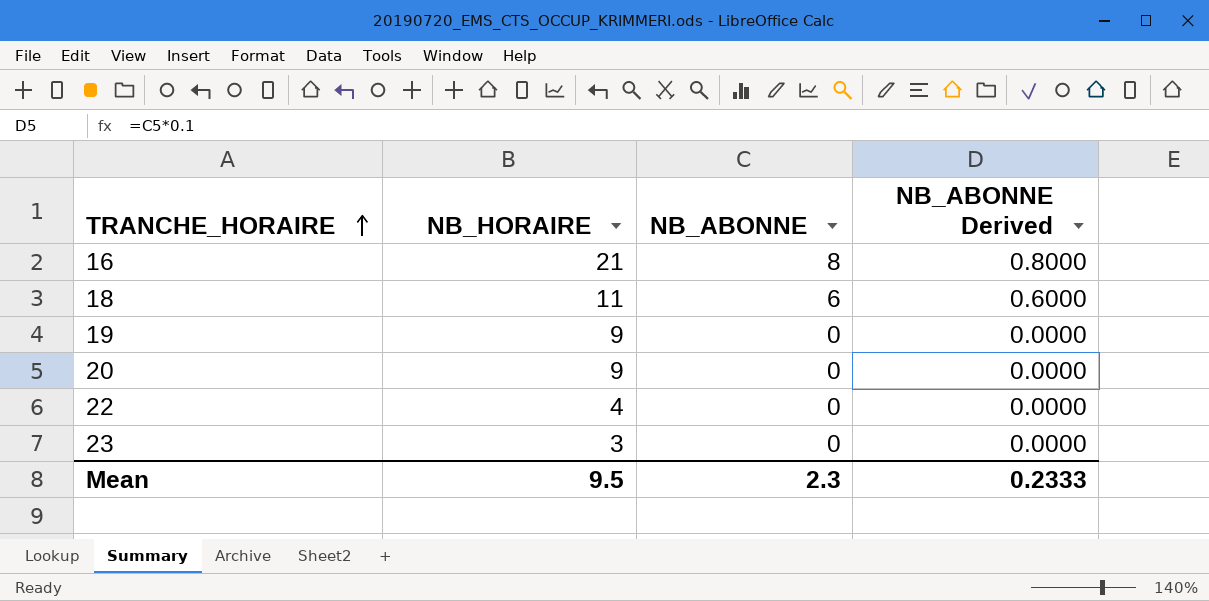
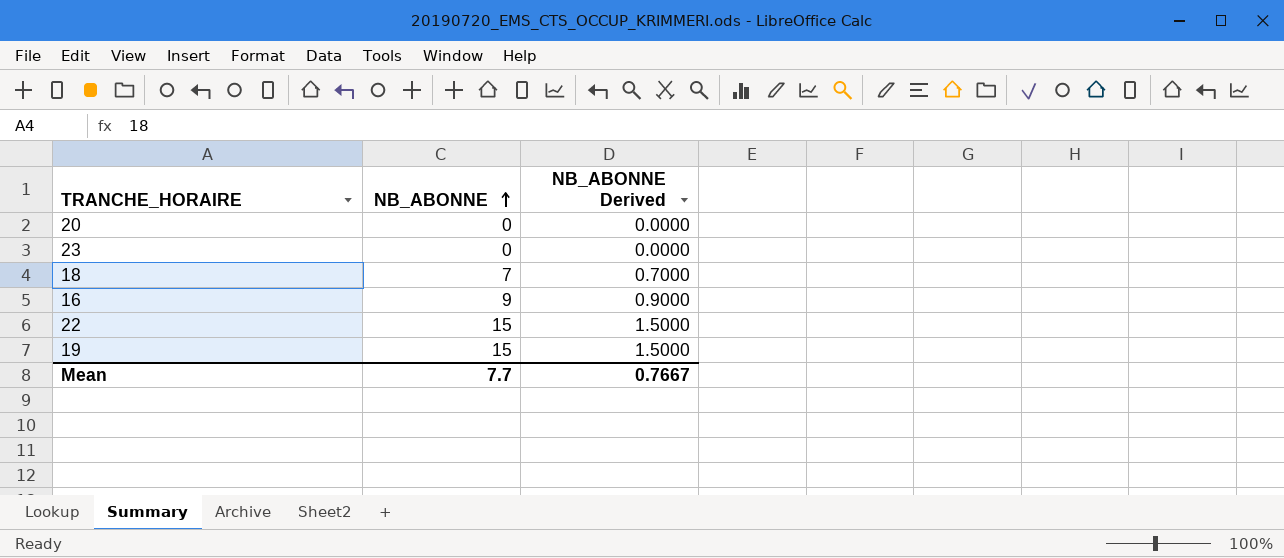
row order: TRANCHE_HORAIRE ascending -> NB_ABONNE ascending
column NB_HORAIRE | position: 2 -> none
18 | NB_ABONNE: 6 -> 7
18 | NB_ABONNE Derived: 0.6000 -> 0.7000
16 | NB_ABONNE: 8 -> 9
16 | NB_ABONNE Derived: 0.8000 -> 0.9000
22 | NB_ABONNE: 0 -> 15
22 | NB_ABONNE Derived: 0.0000 -> 1.5000
19 | NB_ABONNE: 0 -> 15
19 | NB_ABONNE Derived: 0.0000 -> 1.5000
Mean | NB_ABONNE: 2.3 -> 7.7
Mean | NB_ABONNE Derived: 0.2333 -> 0.7667

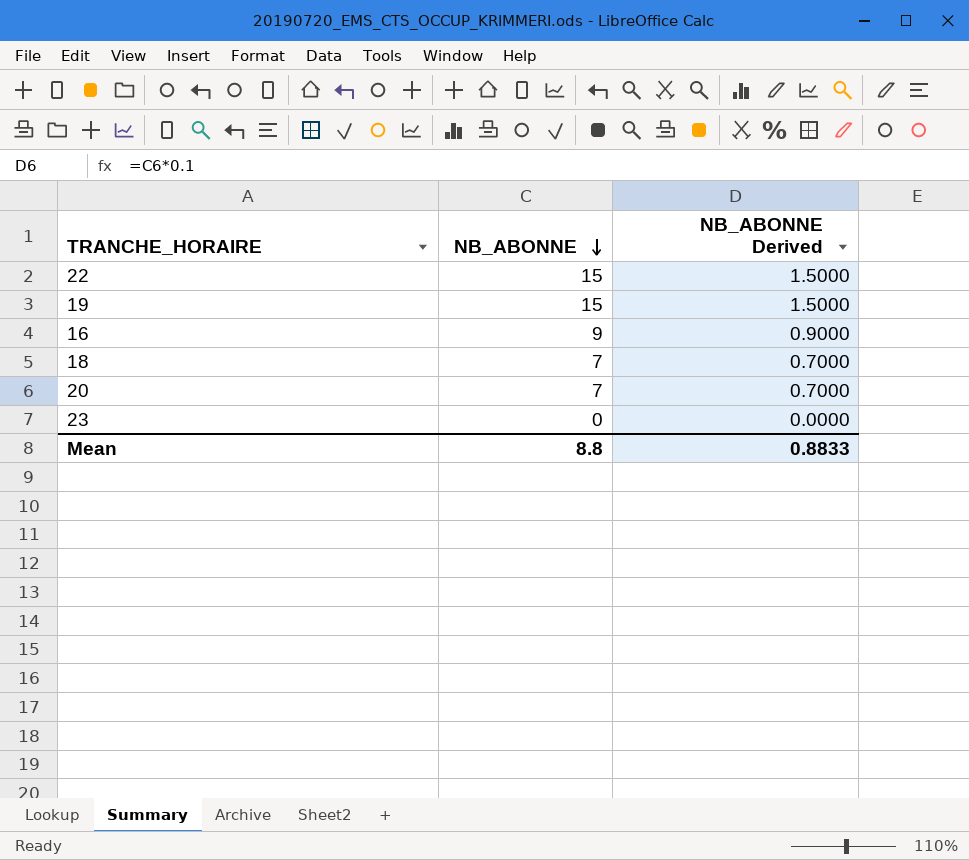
row order: NB_ABONNE ascending -> NB_ABONNE descending
20 | NB_ABONNE: 0 -> 7
20 | NB_ABONNE Derived: 0.0000 -> 0.7000
Mean | NB_ABONNE: 7.7 -> 8.8
Mean | NB_ABONNE Derived: 0.7667 -> 0.8833

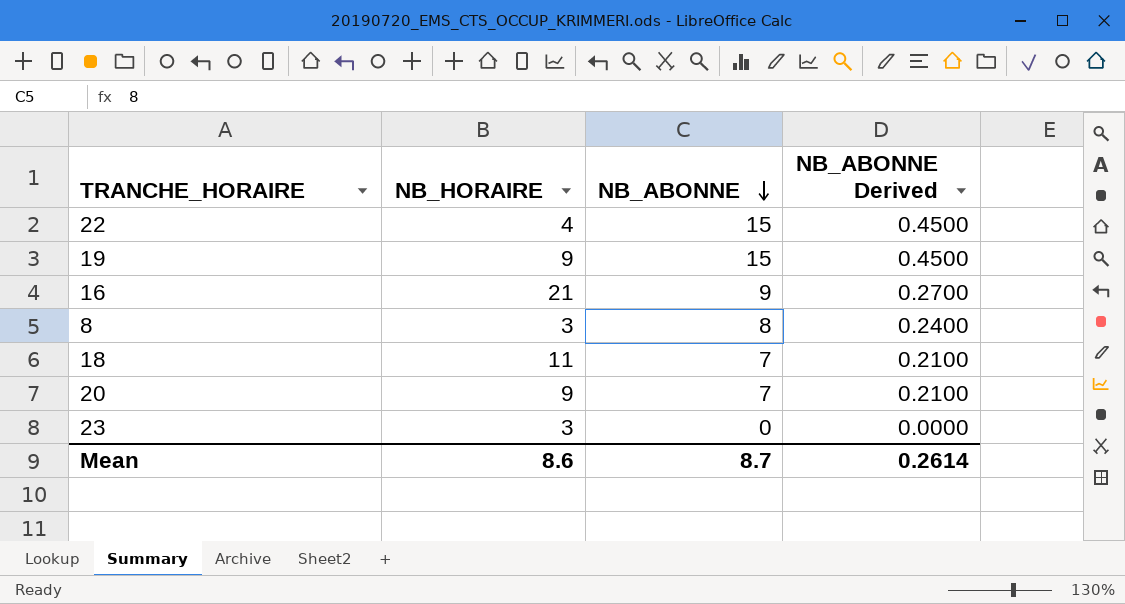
column NB_HORAIRE | position: none -> 2
column NB_ABONNE Derived | formula: [NB_ABONNE] * 0.1 -> [NB_ABONNE] * 0.03
row 8: none -> 3 | 8 | 0.2400
Mean | NB_ABONNE: 8.8 -> 8.7
Mean | NB_ABONNE Derived: 0.8833 -> 0.2614

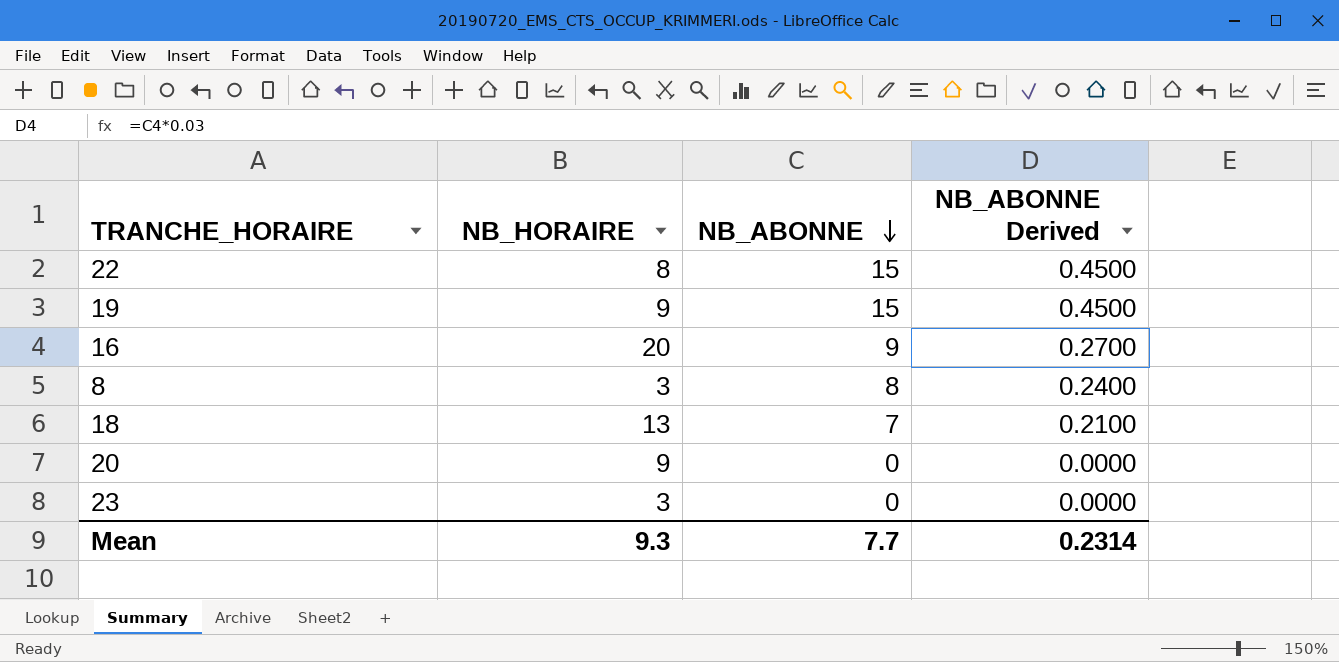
22 | NB_HORAIRE: 4 -> 8
16 | NB_HORAIRE: 21 -> 20
18 | NB_HORAIRE: 11 -> 13
20 | NB_ABONNE: 7 -> 0
20 | NB_ABONNE Derived: 0.2100 -> 0.0000
Mean | NB_HORAIRE: 8.6 -> 9.3
Mean | NB_ABONNE: 8.7 -> 7.7
Mean | NB_ABONNE Derived: 0.2614 -> 0.2314

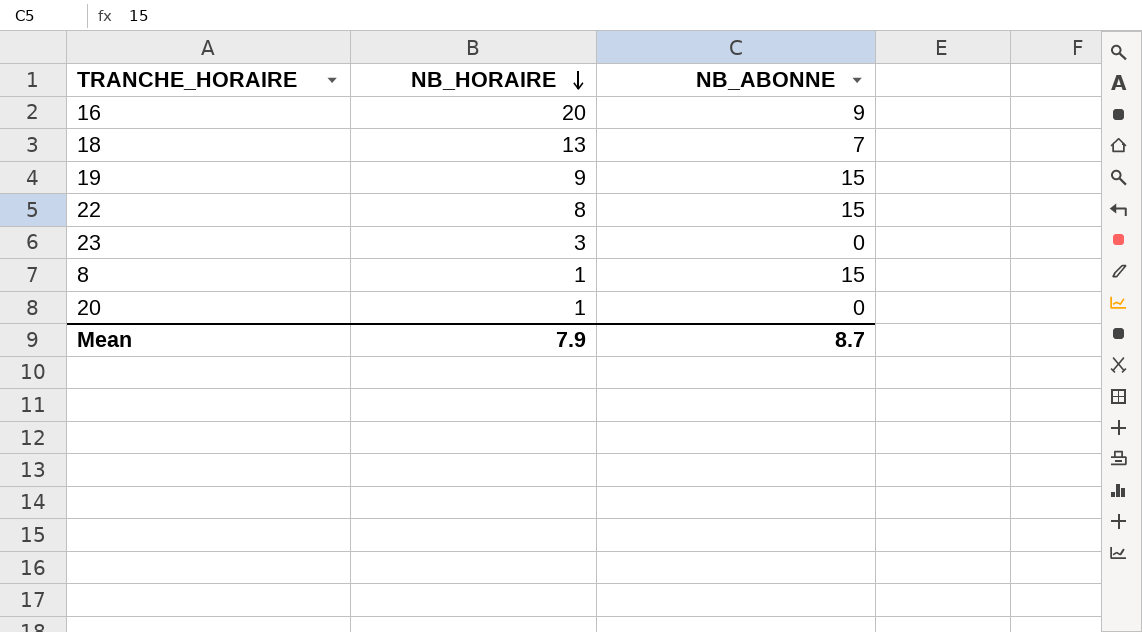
row order: NB_ABONNE descending -> NB_HORAIRE descending
column NB_ABONNE Derived | formula: [NB_ABONNE] * 0.03 -> none
8 | NB_HORAIRE: 3 -> 1
8 | NB_ABONNE: 8 -> 15
20 | NB_HORAIRE: 9 -> 1
Mean | NB_HORAIRE: 9.3 -> 7.9
Mean | NB_ABONNE: 7.7 -> 8.7

